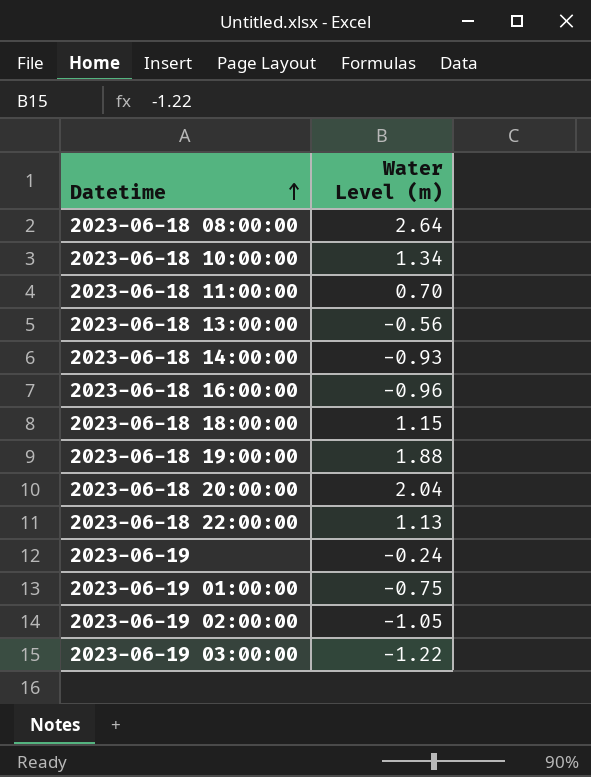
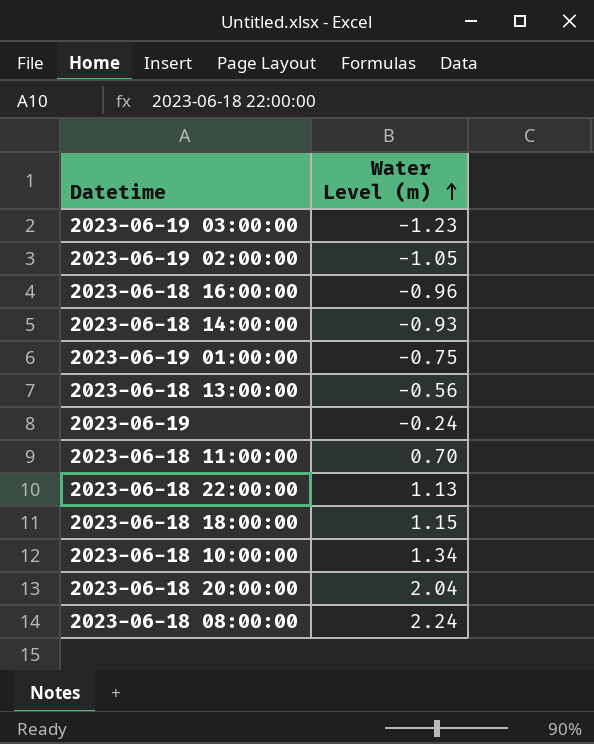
row order: Datetime ascending -> Water Level (m) ascending
row 2023-06-18 19:00:00: 1.88 -> none
2023-06-19 03:00:00 | Water Level (m): -1.22 -> -1.23
2023-06-18 08:00:00 | Water Level (m): 2.64 -> 2.24

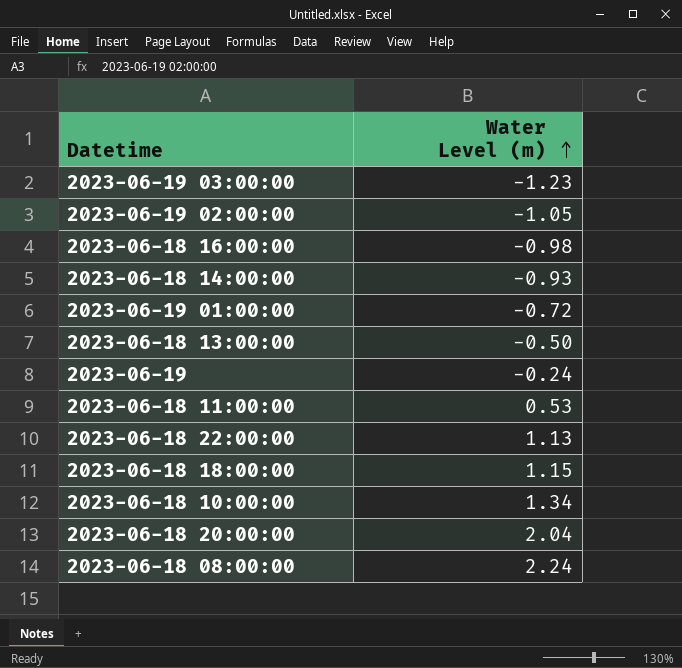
2023-06-18 16:00:00 | Water Level (m): -0.96 -> -0.98
2023-06-19 01:00:00 | Water Level (m): -0.75 -> -0.72
2023-06-18 13:00:00 | Water Level (m): -0.56 -> -0.50
2023-06-18 11:00:00 | Water Level (m): 0.70 -> 0.53

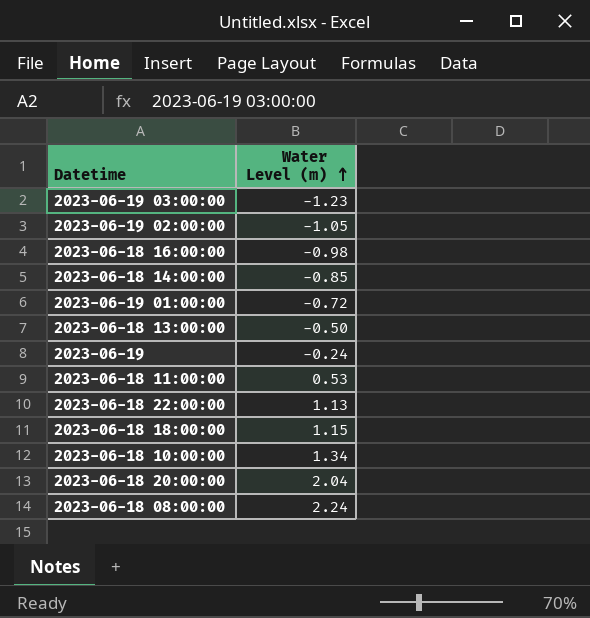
2023-06-18 14:00:00 | Water Level (m): -0.93 -> -0.85

